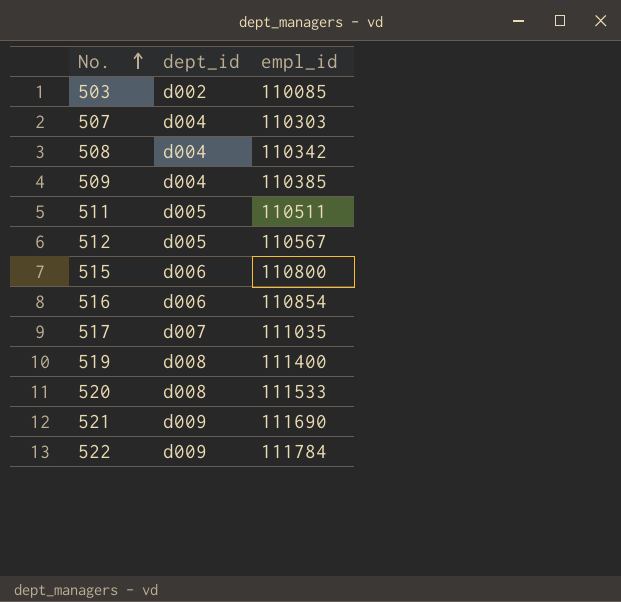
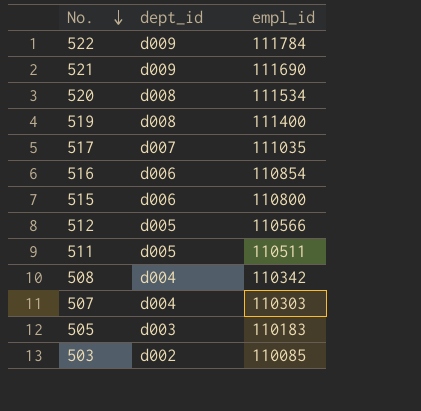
row order: No. ascending -> No. descending
row 509: d004 | 110385 -> none
520 | empl_id: 111533 -> 111534
512 | empl_id: 110567 -> 110566
row 505: none -> d003 | 110183

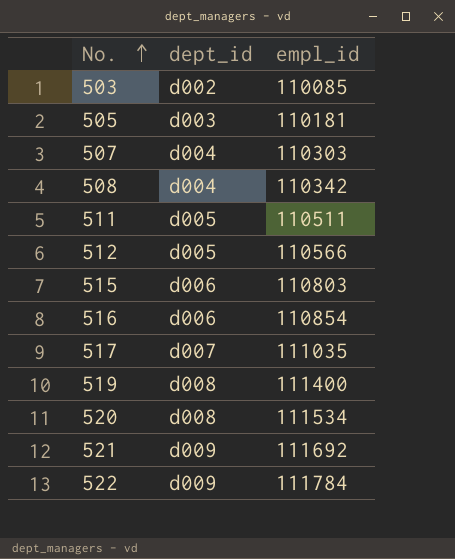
row order: No. descending -> No. ascending
505 | empl_id: 110183 -> 110181
515 | empl_id: 110800 -> 110803
521 | empl_id: 111690 -> 111692

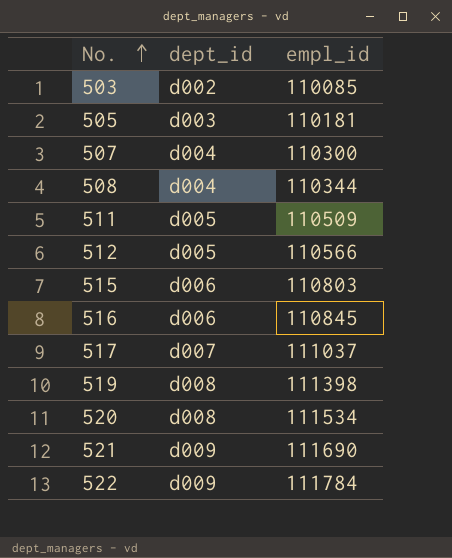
507 | empl_id: 110303 -> 110300
508 | empl_id: 110342 -> 110344
511 | empl_id: 110511 -> 110509
516 | empl_id: 110854 -> 110845
517 | empl_id: 111035 -> 111037
519 | empl_id: 111400 -> 111398
521 | empl_id: 111692 -> 111690

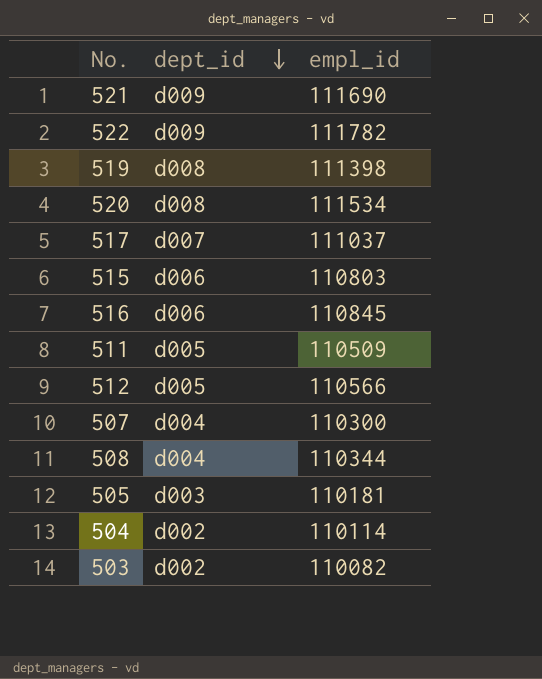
row order: No. ascending -> dept_id descending
522 | empl_id: 111784 -> 111782
row 504: none -> d002 | 110114
503 | empl_id: 110085 -> 110082

